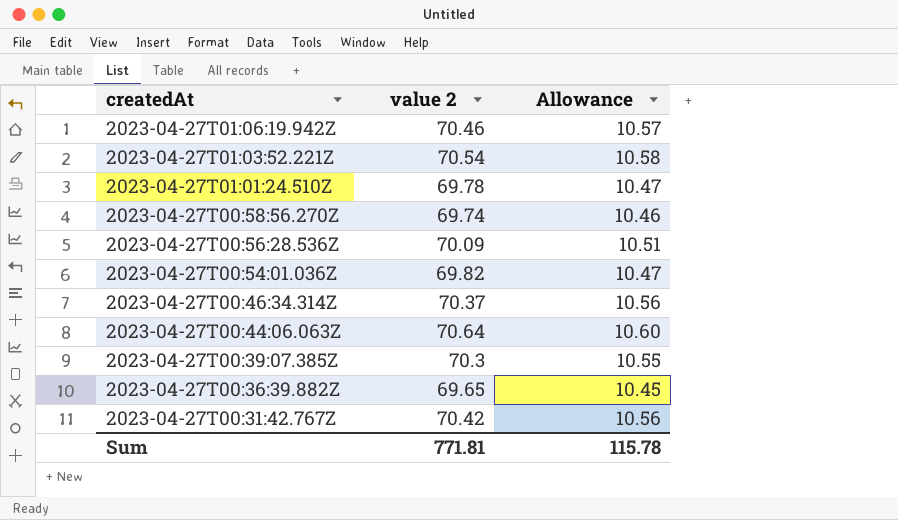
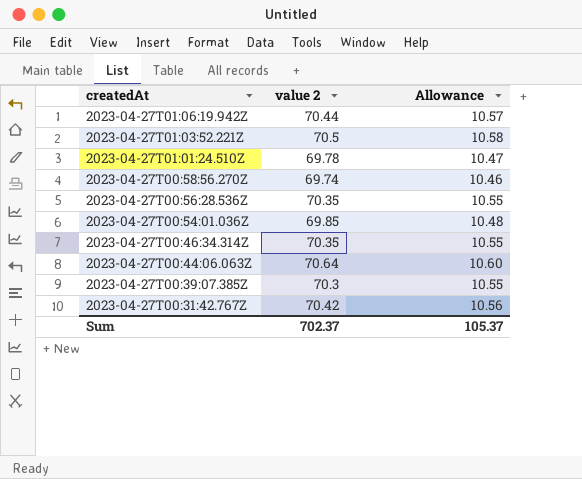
row 2023-04-27T00:36:39.882Z: 69.65 | 10.45 -> none
2023-04-27T01:06:19.942Z | value 2: 70.46 -> 70.44
2023-04-27T01:03:52.221Z | value 2: 70.54 -> 70.5
2023-04-27T00:56:28.536Z | value 2: 70.09 -> 70.35
2023-04-27T00:56:28.536Z | Allowance: 10.51 -> 10.55
2023-04-27T00:54:01.036Z | value 2: 69.82 -> 69.85
2023-04-27T00:54:01.036Z | Allowance: 10.47 -> 10.48
2023-04-27T00:46:34.314Z | value 2: 70.37 -> 70.35
2023-04-27T00:46:34.314Z | Allowance: 10.56 -> 10.55
Sum | value 2: 771.81 -> 702.37
Sum | Allowance: 115.78 -> 105.37

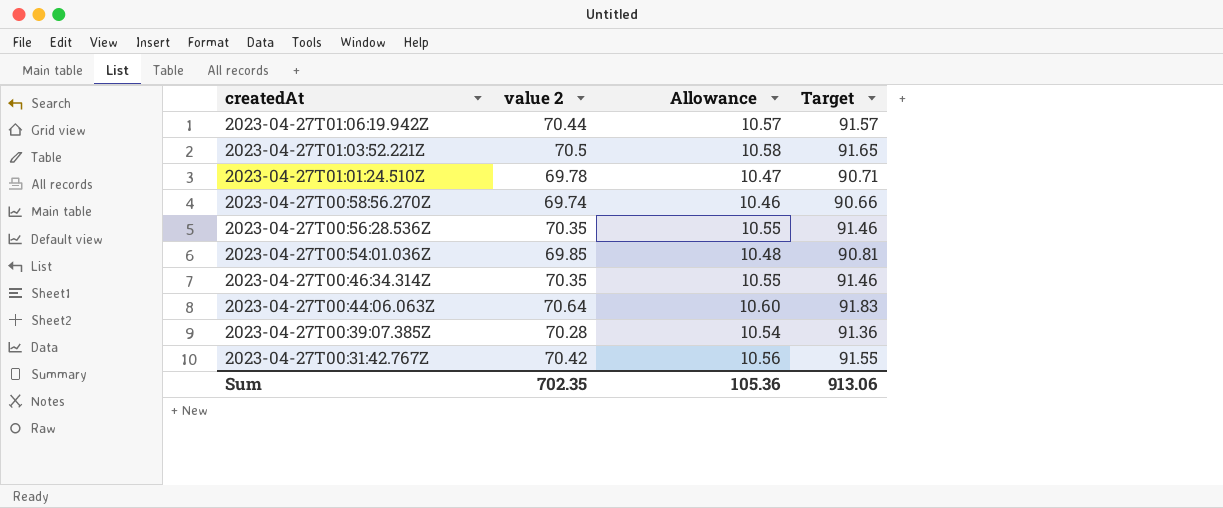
column Target | formula: none -> [value 2] * 1.3
2023-04-27T00:39:07.385Z | value 2: 70.3 -> 70.28
2023-04-27T00:39:07.385Z | Allowance: 10.55 -> 10.54
Sum | value 2: 702.37 -> 702.35
Sum | Allowance: 105.37 -> 105.36

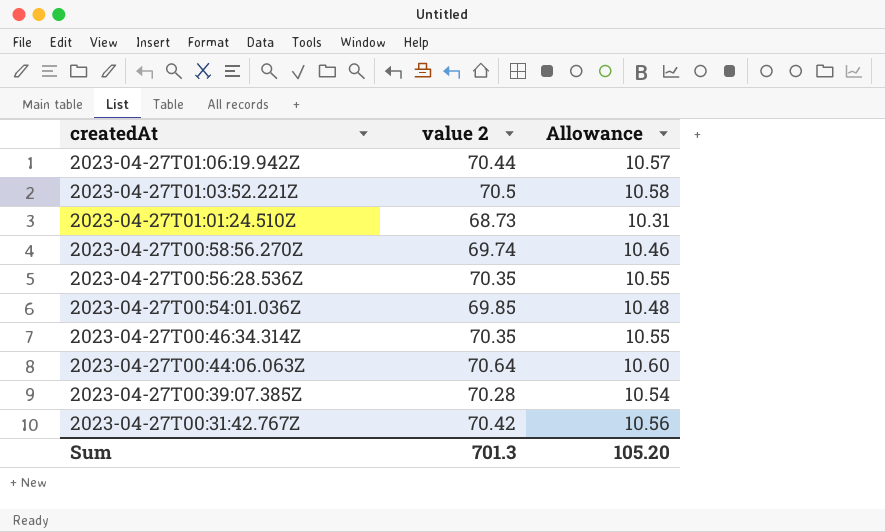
column Target | formula: [value 2] * 1.3 -> none
2023-04-27T01:01:24.510Z | value 2: 69.78 -> 68.73
2023-04-27T01:01:24.510Z | Allowance: 10.47 -> 10.31
Sum | value 2: 702.35 -> 701.3
Sum | Allowance: 105.36 -> 105.20

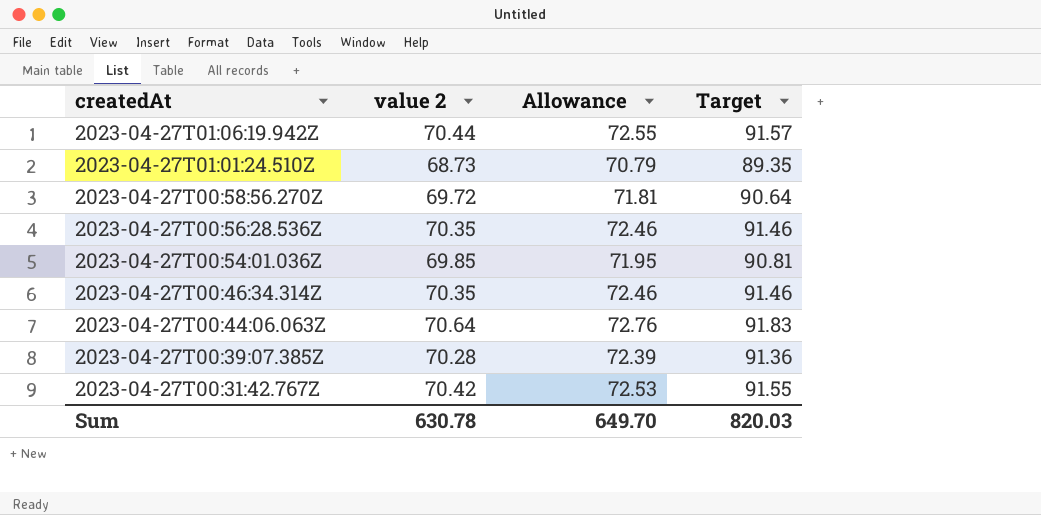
column Allowance | formula: [value 2] * 0.15 -> [value 2] * 1.03
column Target | formula: none -> [value 2] * 1.3
row 2023-04-27T01:03:52.221Z: 70.5 | 10.58 -> none
2023-04-27T00:58:56.270Z | value 2: 69.74 -> 69.72
Sum | value 2: 701.3 -> 630.78
Sum | Allowance: 105.20 -> 649.70

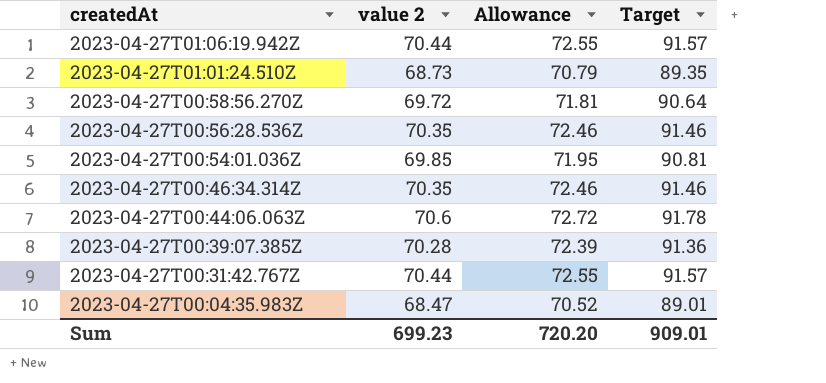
2023-04-27T00:44:06.063Z | value 2: 70.64 -> 70.6
2023-04-27T00:44:06.063Z | Allowance: 72.76 -> 72.72
2023-04-27T00:44:06.063Z | Target: 91.83 -> 91.78
2023-04-27T00:31:42.767Z | value 2: 70.42 -> 70.44
2023-04-27T00:31:42.767Z | Allowance: 72.53 -> 72.55
2023-04-27T00:31:42.767Z | Target: 91.55 -> 91.57
row 2023-04-27T00:04:35.983Z: none -> 68.47 | 70.52 | 89.01
Sum | value 2: 630.78 -> 699.23
Sum | Allowance: 649.70 -> 720.20
Sum | Target: 820.03 -> 909.01

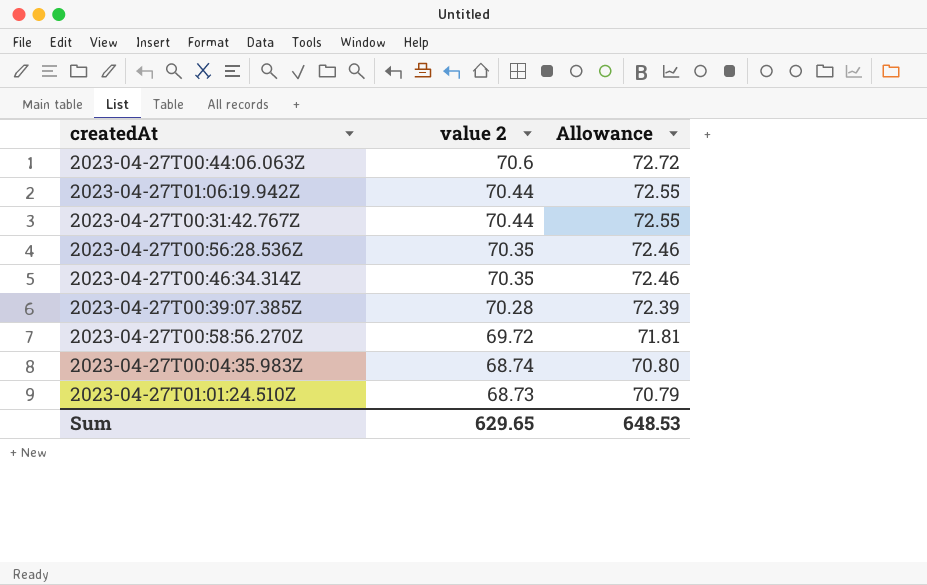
row order: createdAt descending -> value 2 descending
column Target | formula: [value 2] * 1.3 -> none
row 2023-04-27T00:54:01.036Z: 69.85 | 71.95 | 90.81 -> none
2023-04-27T00:04:35.983Z | value 2: 68.47 -> 68.74
2023-04-27T00:04:35.983Z | Allowance: 70.52 -> 70.80
Sum | value 2: 699.23 -> 629.65
Sum | Allowance: 720.20 -> 648.53

